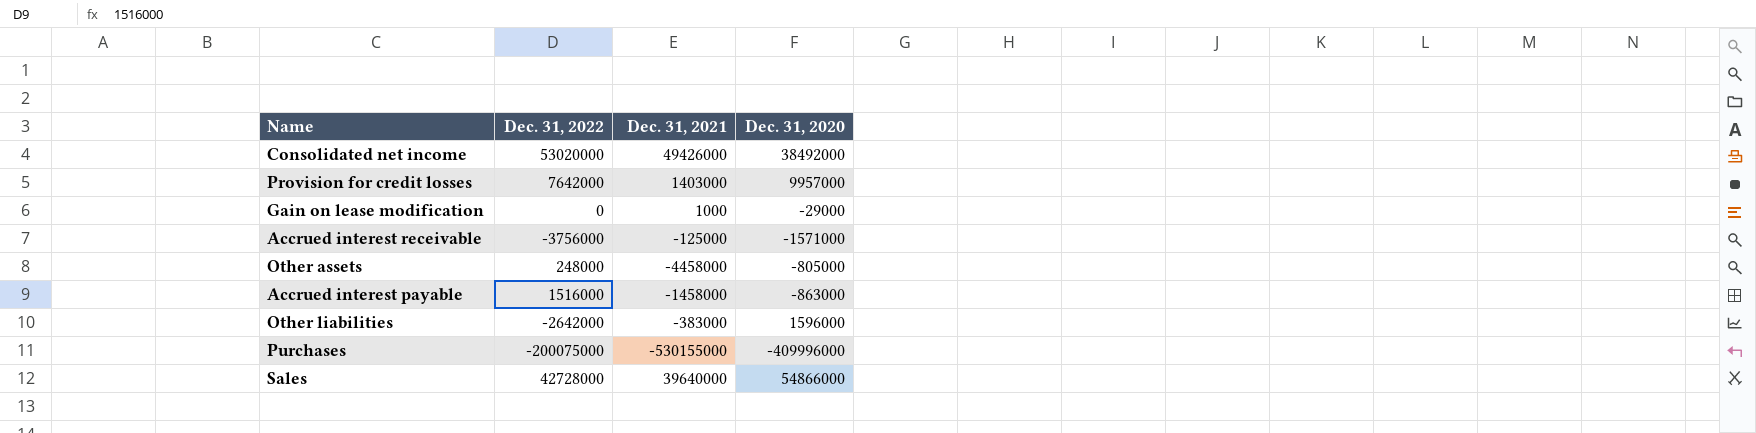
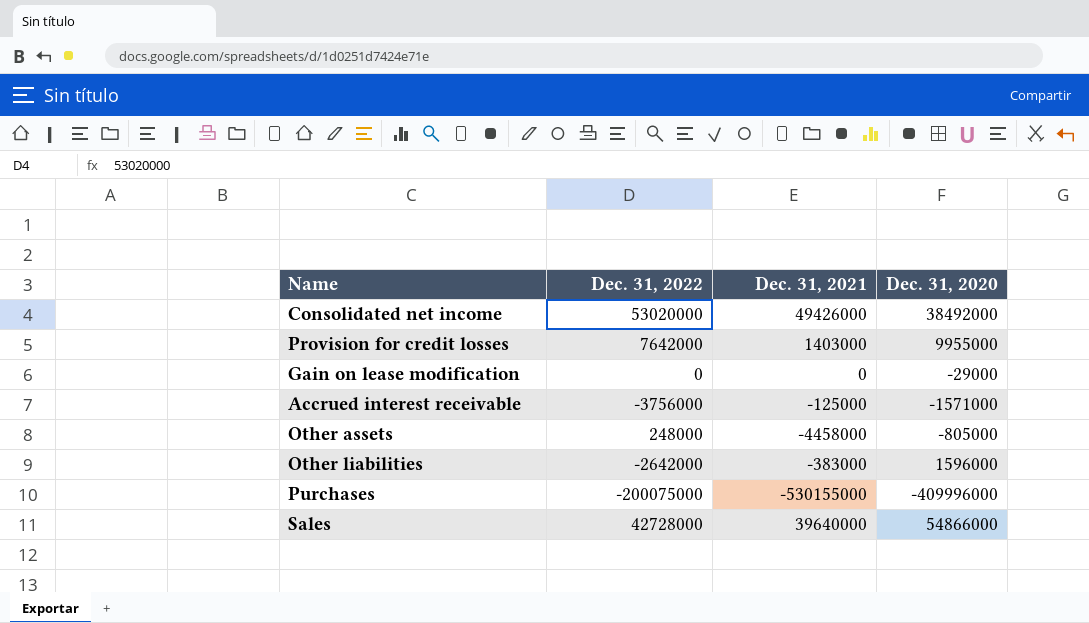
row Accrued interest payable: 1516000 | -1458000 | -863000 -> none
Provision for credit losses | Dec. 31, 2020: 9957000 -> 9955000
Gain on lease modification | Dec. 31, 2021: 1000 -> 0

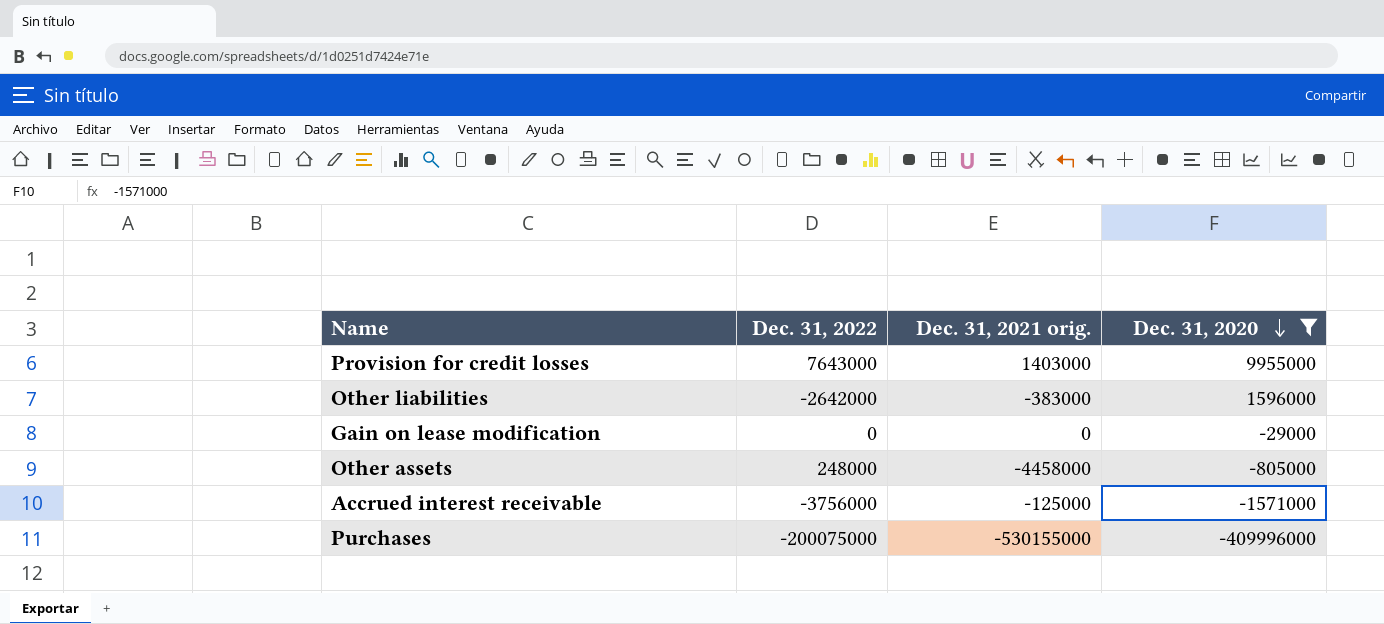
filter: none -> Dec. 31, 2020 <= 9955000
row order: none -> Dec. 31, 2020 descending
column name: Dec. 31, 2021 -> Dec. 31, 2021 orig.
Provision for credit losses | Dec. 31, 2022: 7642000 -> 7643000

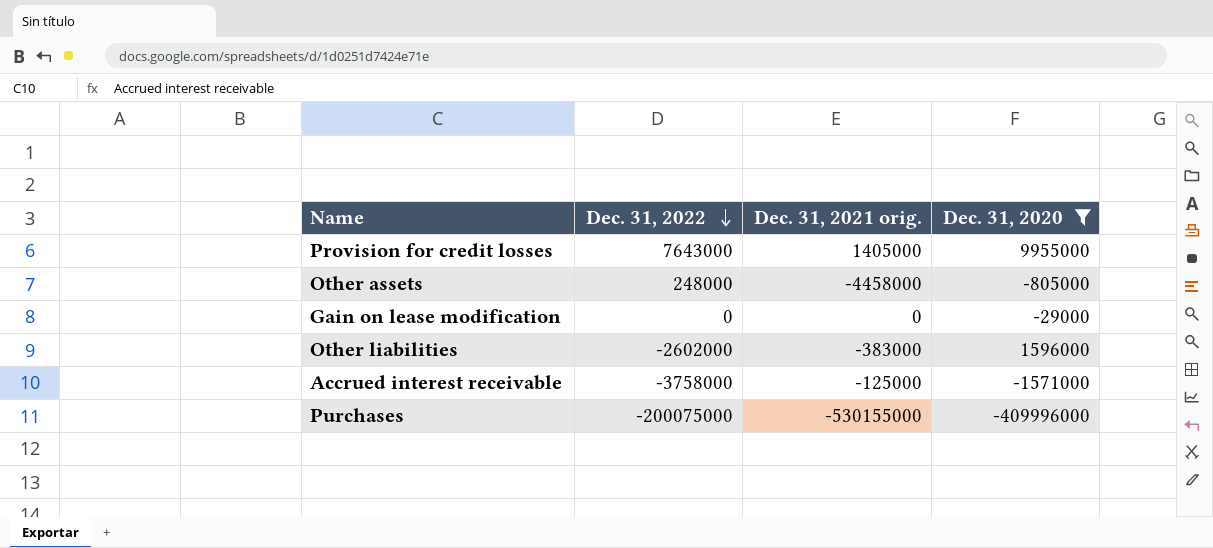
row order: Dec. 31, 2020 descending -> Dec. 31, 2022 descending
Provision for credit losses | Dec. 31, 2021 orig.: 1403000 -> 1405000
Other liabilities | Dec. 31, 2022: -2642000 -> -2602000
Accrued interest receivable | Dec. 31, 2022: -3756000 -> -3758000

